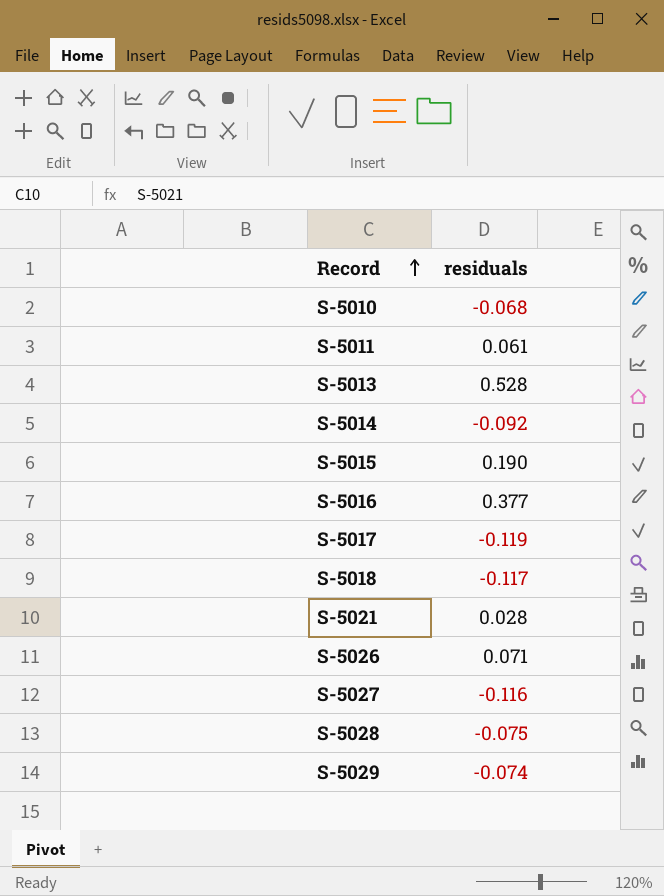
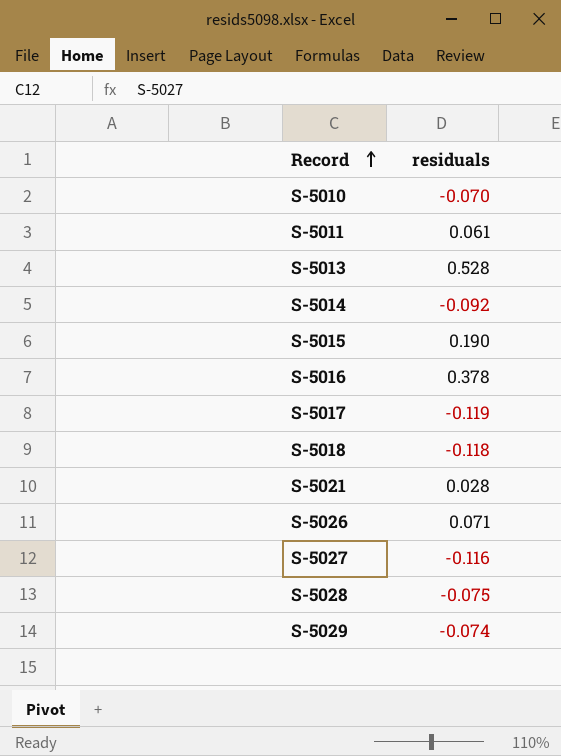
S-5010 | residuals: -0.068 -> -0.070
S-5016 | residuals: 0.377 -> 0.378
S-5018 | residuals: -0.117 -> -0.118

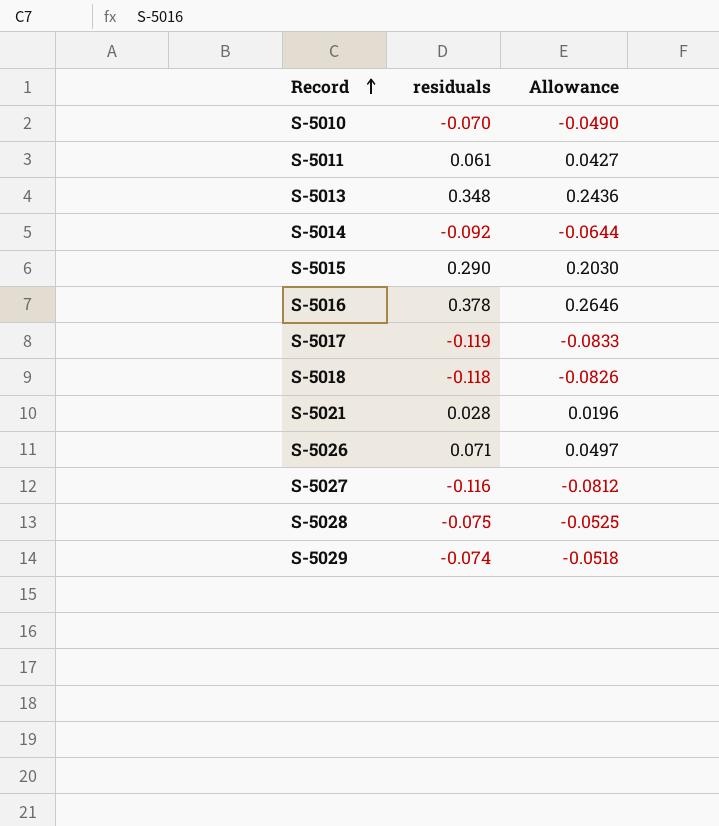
column Allowance | formula: none -> [residuals] * 0.7
S-5013 | residuals: 0.528 -> 0.348
S-5015 | residuals: 0.190 -> 0.290

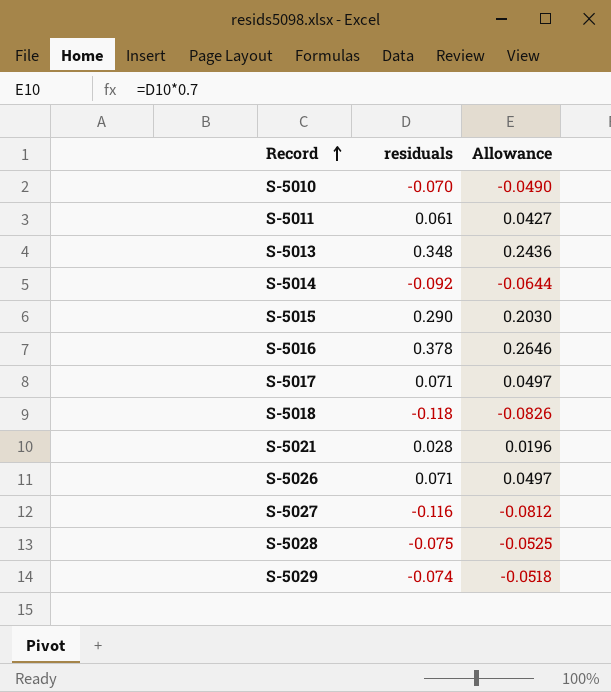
S-5017 | residuals: -0.119 -> 0.071
S-5017 | Allowance: -0.0833 -> 0.0497

